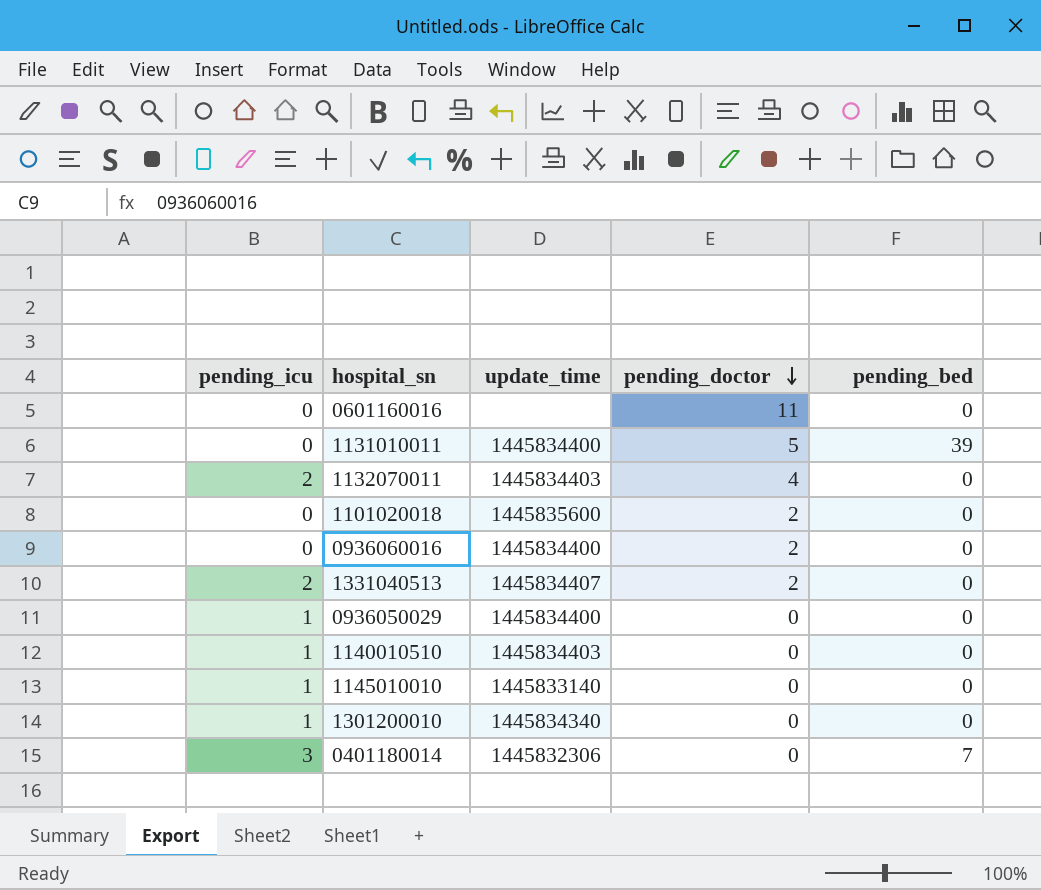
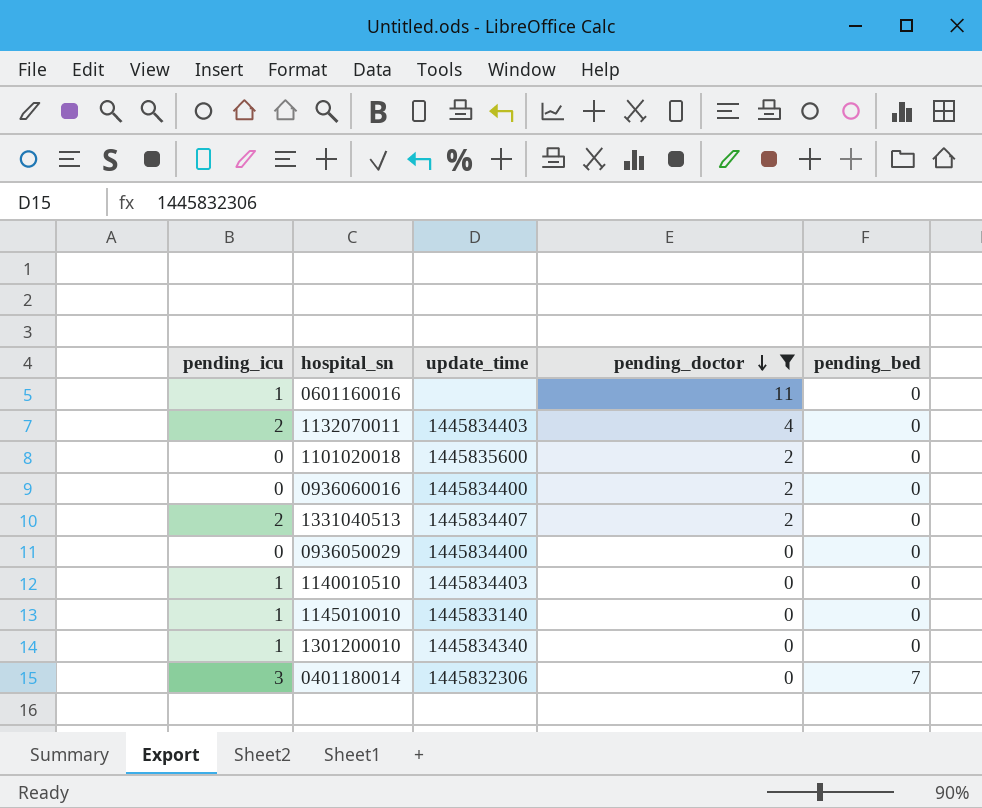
filter: none -> pending_doctor != 5
0601160016 | pending_icu: 0 -> 1
0936050029 | pending_icu: 1 -> 0

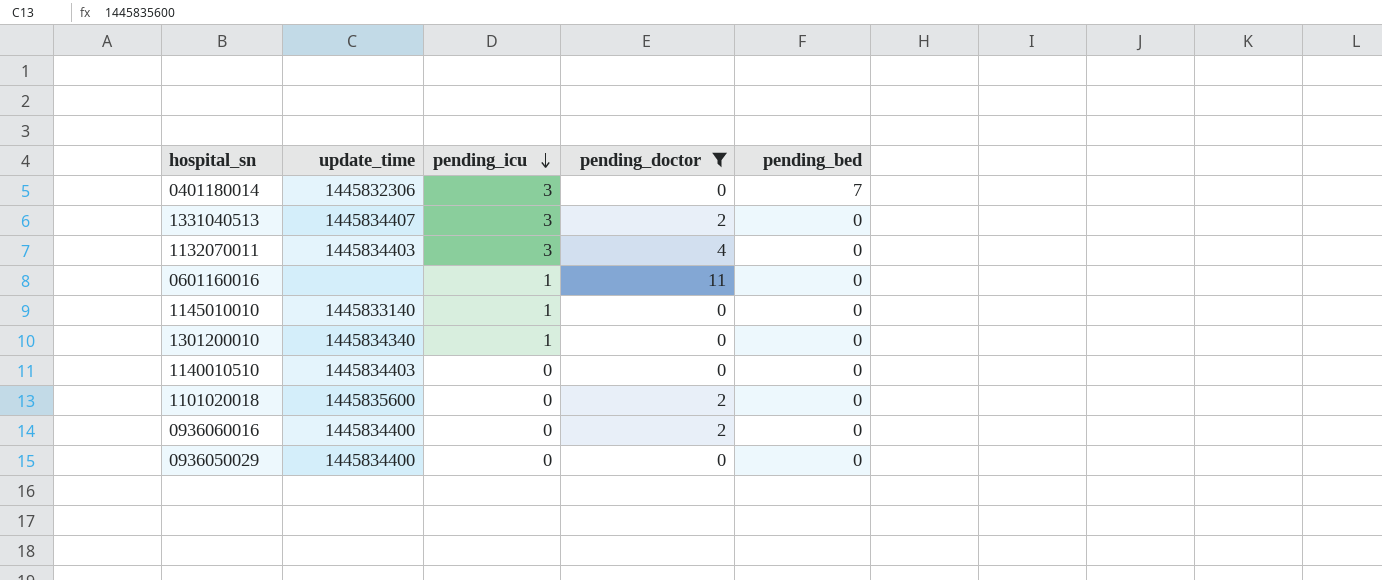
row order: pending_doctor descending -> pending_icu descending
column pending_icu | position: 1 -> 3
1331040513 | pending_icu: 2 -> 3
1132070011 | pending_icu: 2 -> 3
1140010510 | pending_icu: 1 -> 0

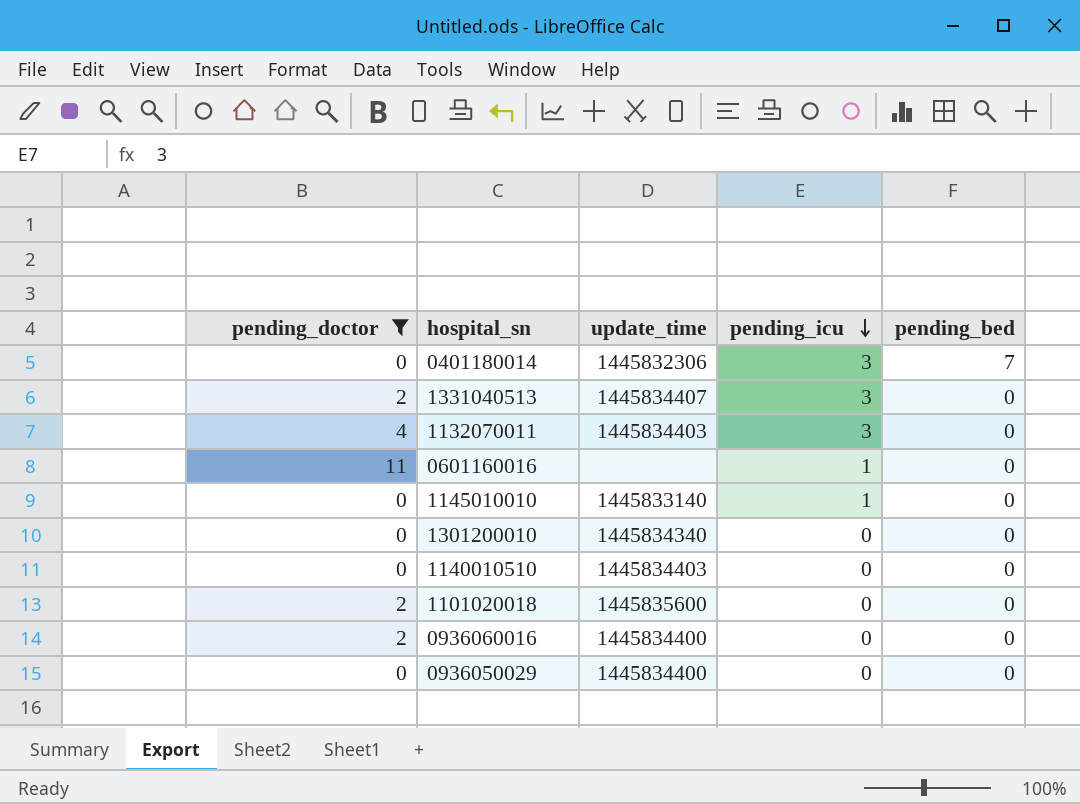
column pending_doctor | position: 4 -> 1
1301200010 | pending_icu: 1 -> 0

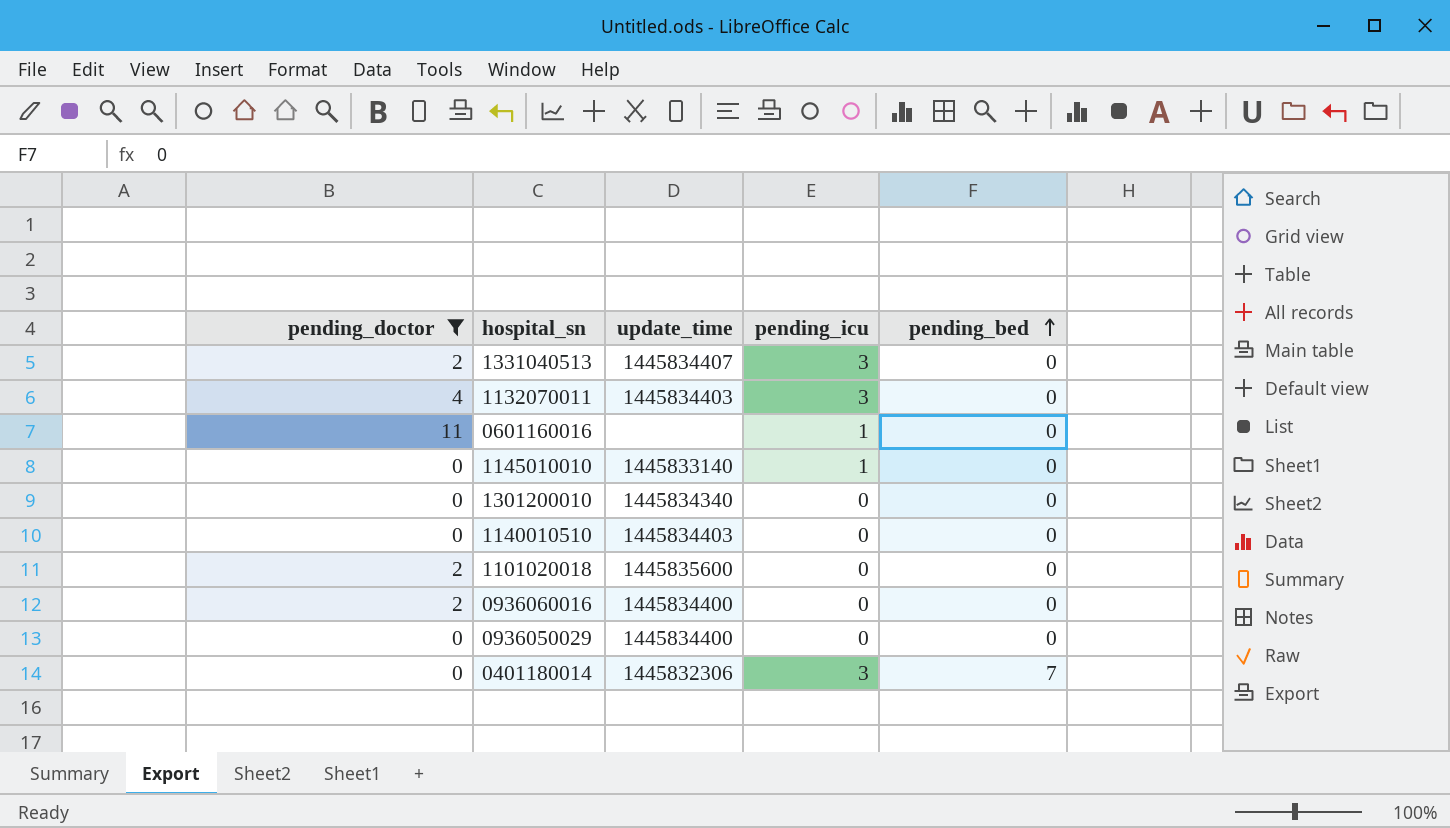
row order: pending_icu descending -> pending_bed ascending

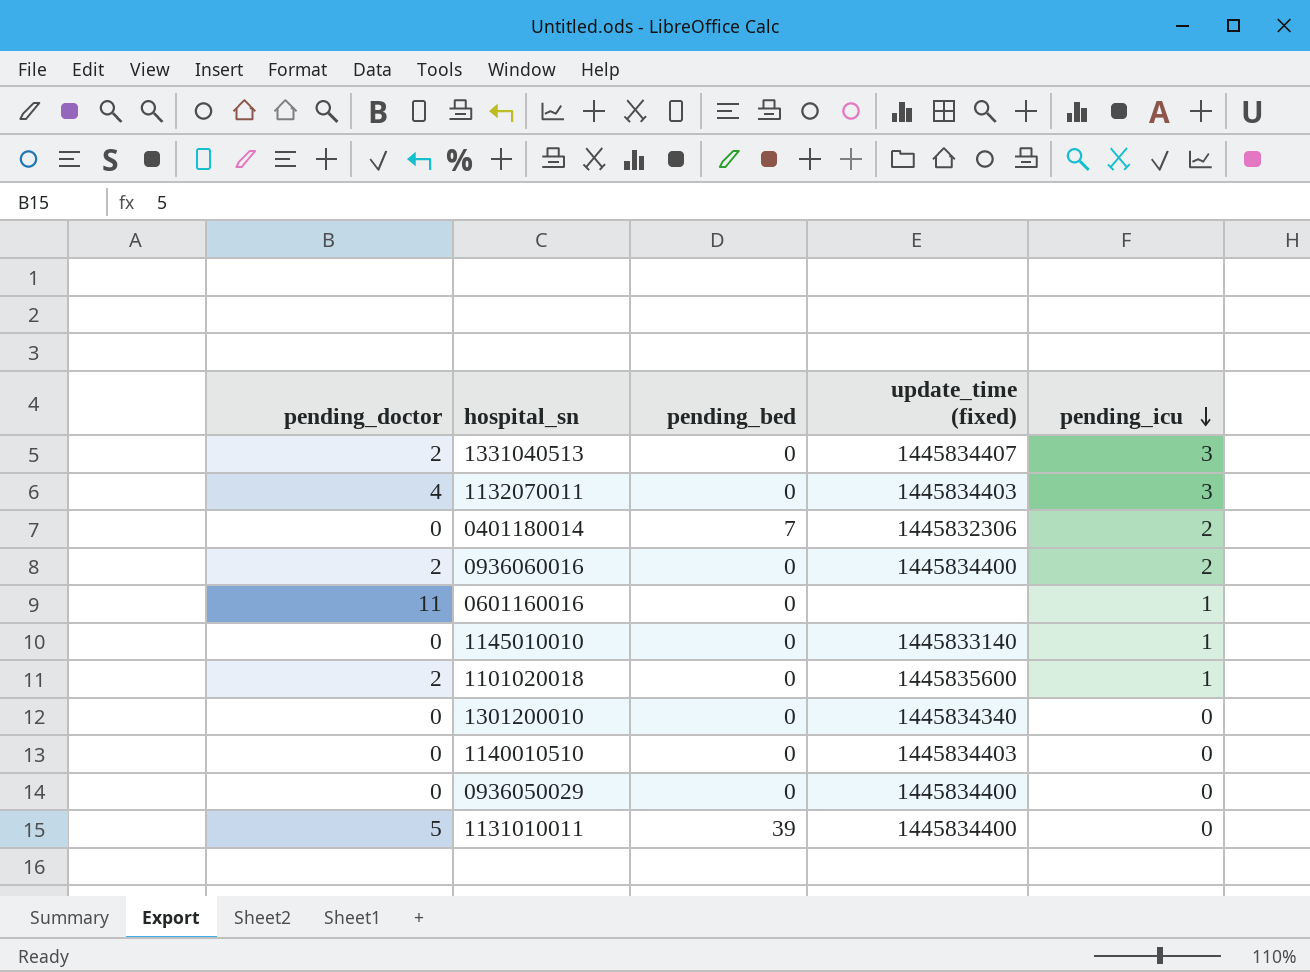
filter: pending_doctor != 5 -> none
row order: pending_bed ascending -> pending_icu descending
column pending_bed | position: 5 -> 3
column name: update_time -> update_time (fixed)
0401180014 | pending_icu: 3 -> 2
0936060016 | pending_icu: 0 -> 2
1101020018 | pending_icu: 0 -> 1

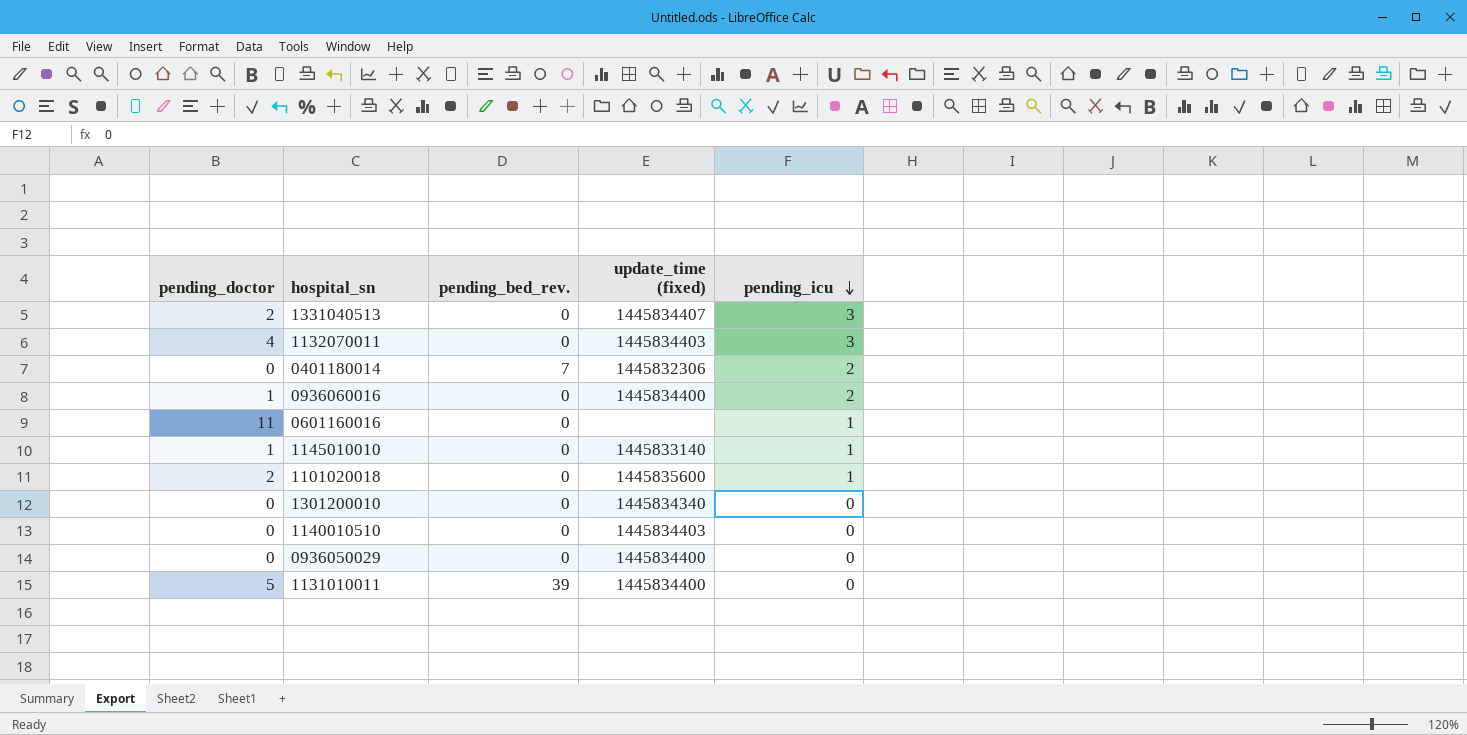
column name: pending_bed -> pending_bed_rev.
0936060016 | pending_doctor: 2 -> 1
1145010010 | pending_doctor: 0 -> 1

